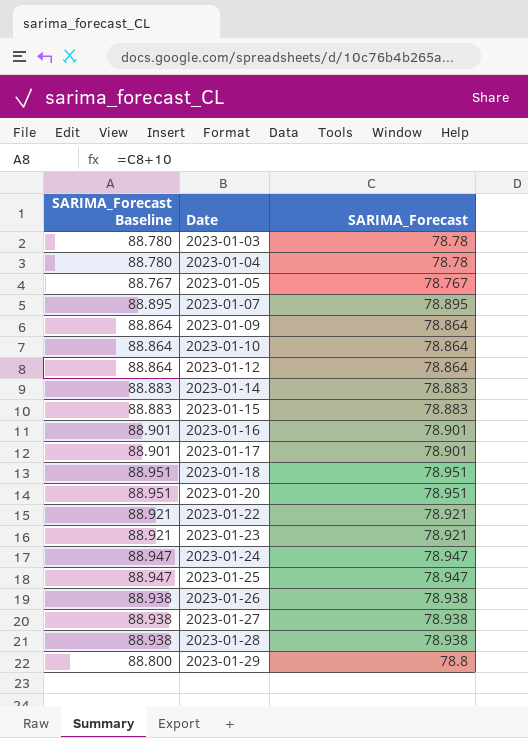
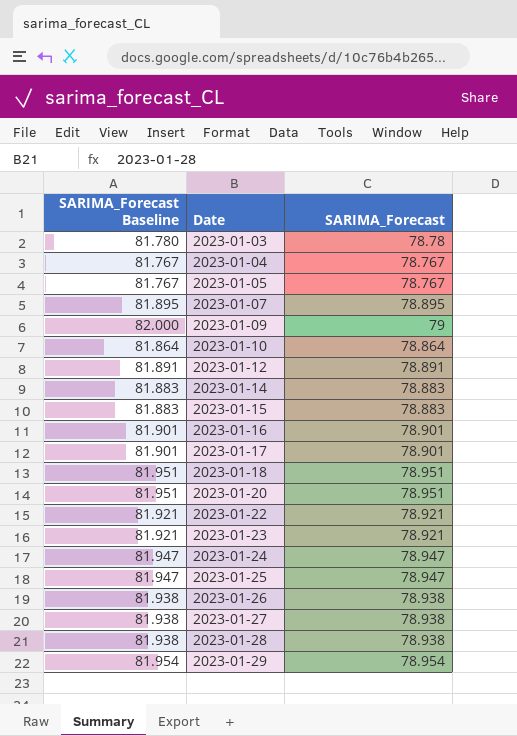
column SARIMA_Forecast Baseline | formula: [SARIMA_Forecast] + 10 -> [SARIMA_Forecast] + 3
2023-01-04 | SARIMA_Forecast: 78.78 -> 78.767
2023-01-09 | SARIMA_Forecast: 78.864 -> 79
2023-01-12 | SARIMA_Forecast: 78.864 -> 78.891
2023-01-29 | SARIMA_Forecast: 78.8 -> 78.954

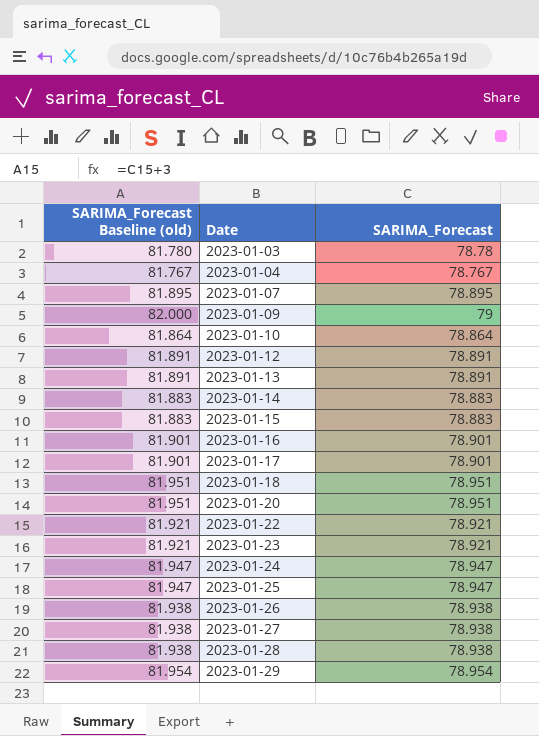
column name: SARIMA_Forecast Baseline -> SARIMA_Forecast Baseline (old)
row 2023-01-05: 81.767 | 78.767 -> none
row 2023-01-13: none -> 81.891 | 78.891

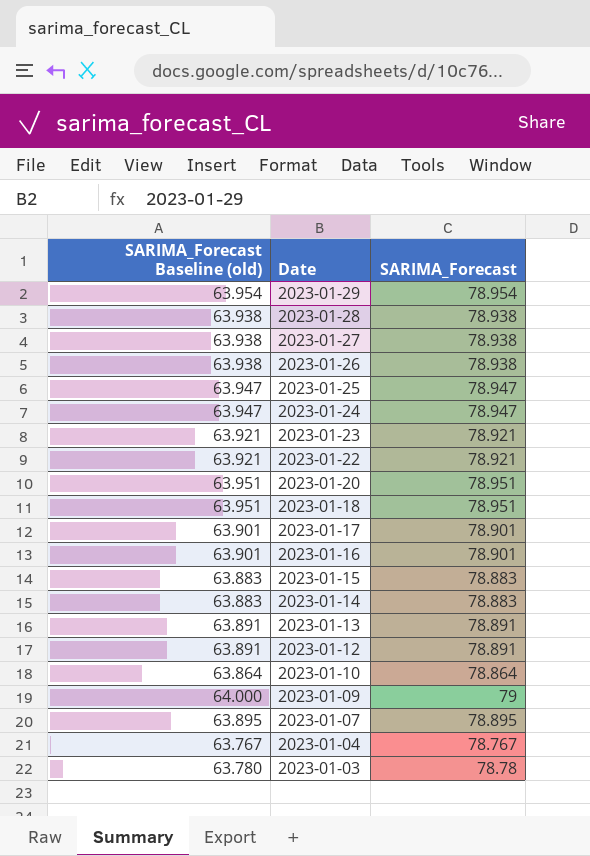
row order: Date ascending -> Date descending
column SARIMA_Forecast Baseline (old) | formula: [SARIMA_Forecast] + 3 -> [SARIMA_Forecast] - 15

